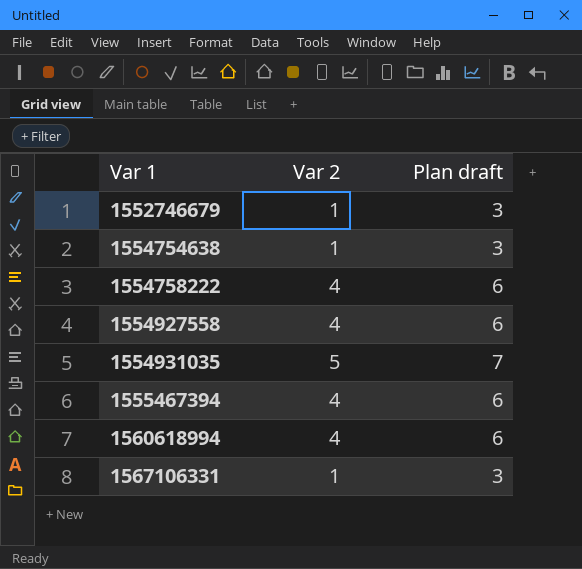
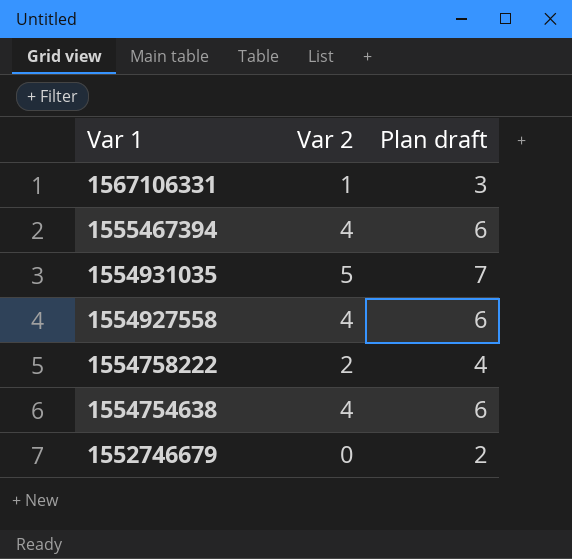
row order: Var 1 ascending -> Var 1 descending
row 1560618994: 4 | 6 -> none
1554758222 | Var 2: 4 -> 2
1554758222 | Plan draft: 6 -> 4
1554754638 | Var 2: 1 -> 4
1554754638 | Plan draft: 3 -> 6
1552746679 | Var 2: 1 -> 0
1552746679 | Plan draft: 3 -> 2

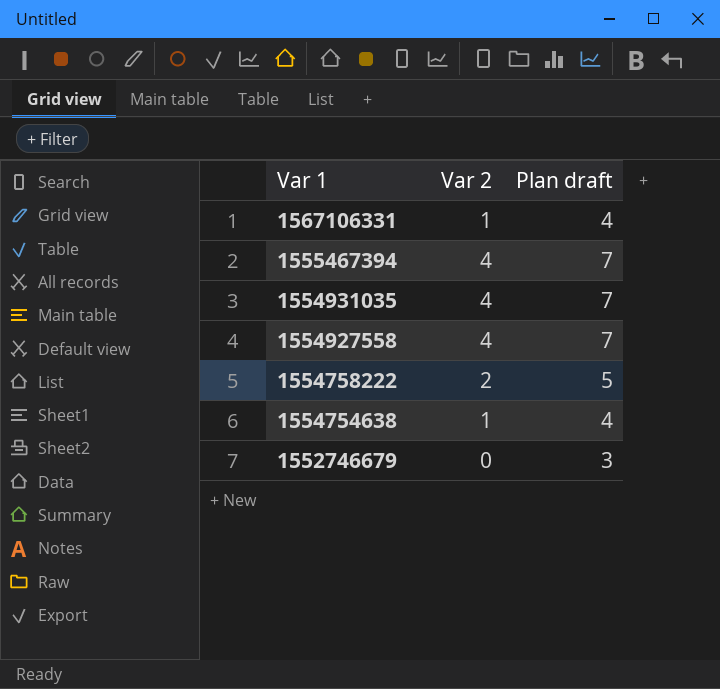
column Plan draft | formula: [Var 2] + 2 -> [Var 2] + 3
1554931035 | Var 2: 5 -> 4
1554754638 | Var 2: 4 -> 1

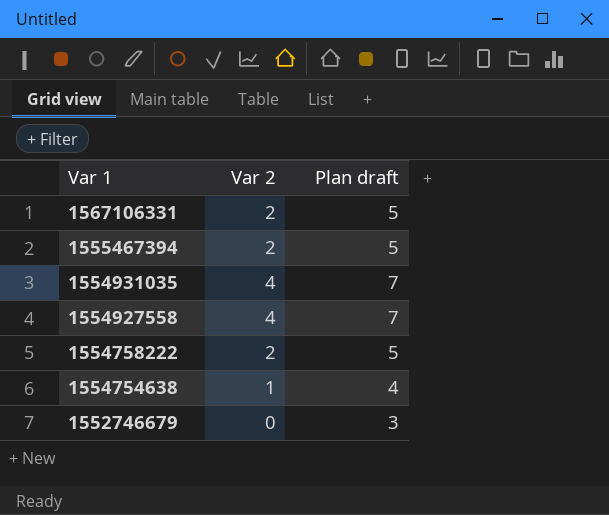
1567106331 | Var 2: 1 -> 2
1567106331 | Plan draft: 4 -> 5
1555467394 | Var 2: 4 -> 2
1555467394 | Plan draft: 7 -> 5

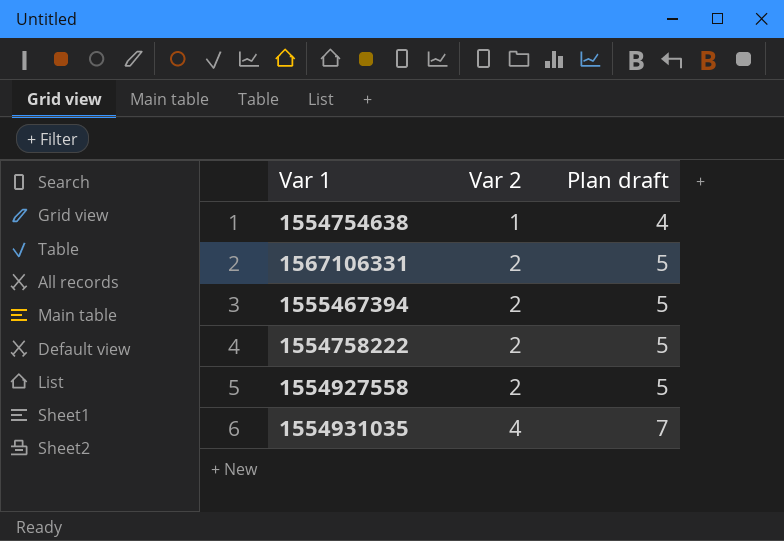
row order: Var 1 descending -> Var 2 ascending
row 1552746679: 0 | 3 -> none
1554927558 | Var 2: 4 -> 2
1554927558 | Plan draft: 7 -> 5

